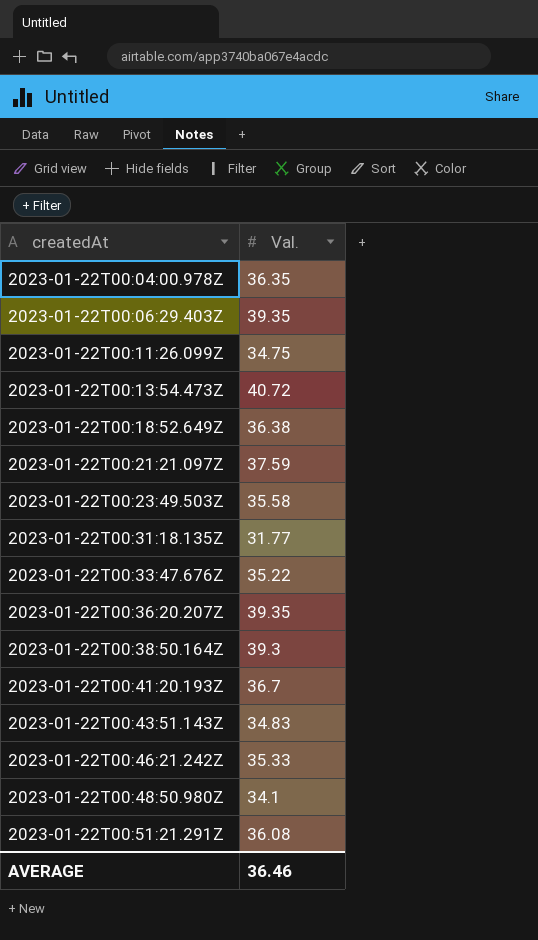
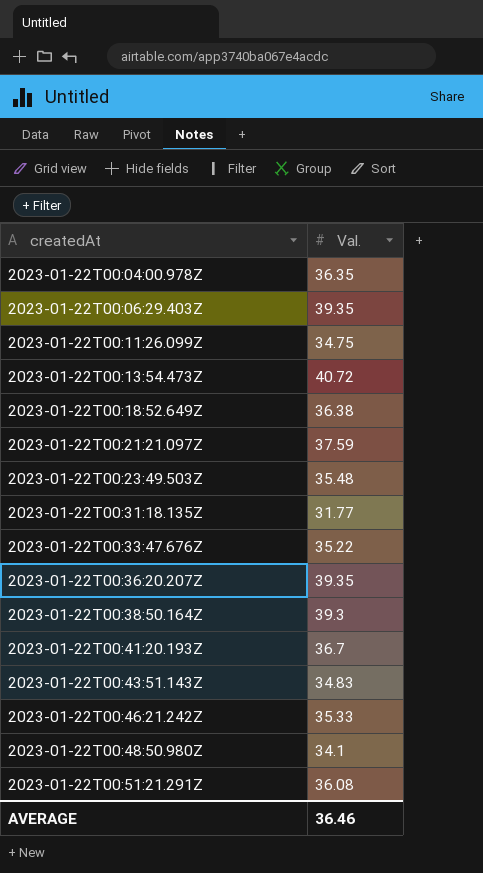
2023-01-22T00:23:49.503Z | Val.: 35.58 -> 35.48

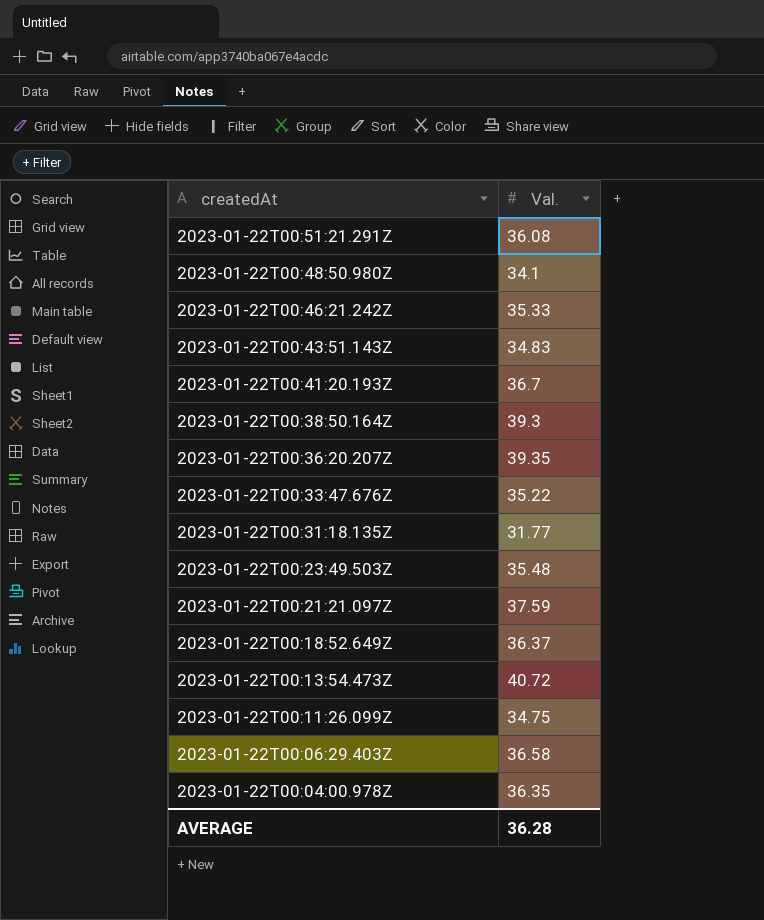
row order: createdAt ascending -> createdAt descending
2023-01-22T00:18:52.649Z | Val.: 36.38 -> 36.37
2023-01-22T00:06:29.403Z | Val.: 39.35 -> 36.58
AVERAGE | Val.: 36.46 -> 36.28

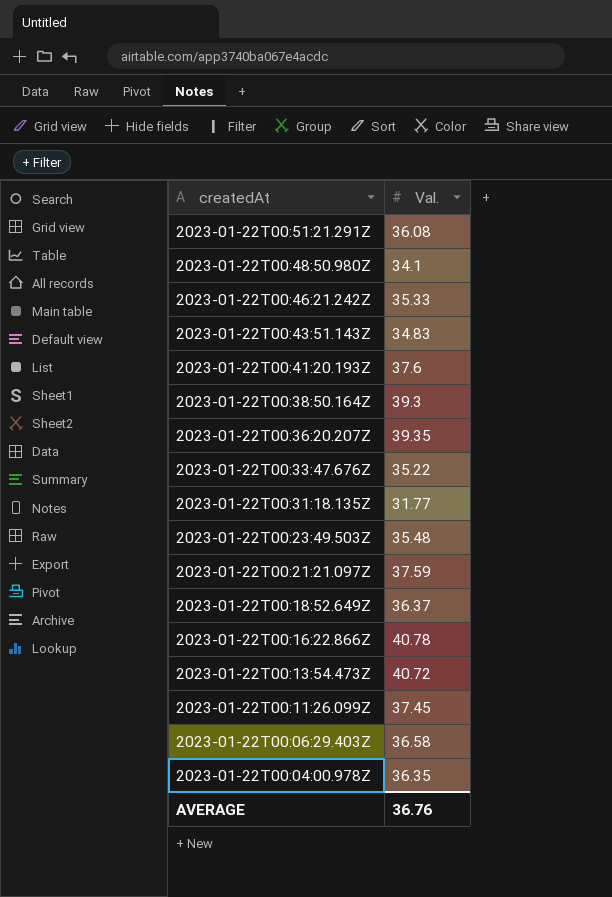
2023-01-22T00:41:20.193Z | Val.: 36.7 -> 37.6
row 2023-01-22T00:16:22.866Z: none -> 40.78
2023-01-22T00:11:26.099Z | Val.: 34.75 -> 37.45
AVERAGE | Val.: 36.28 -> 36.76

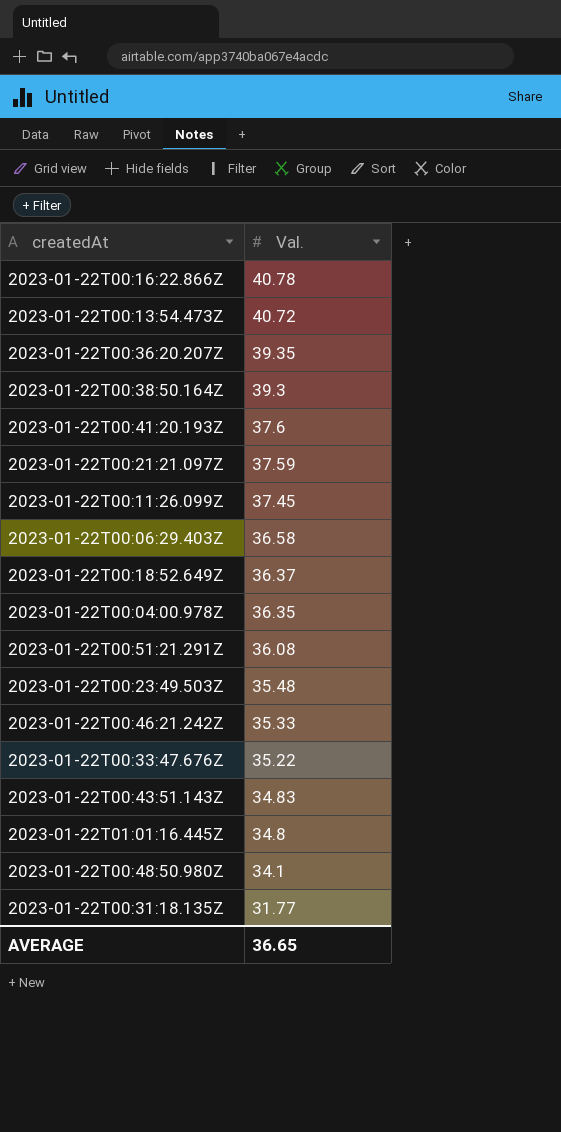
row order: createdAt descending -> Val. descending
row 2023-01-22T01:01:16.445Z: none -> 34.8
AVERAGE | Val.: 36.76 -> 36.65

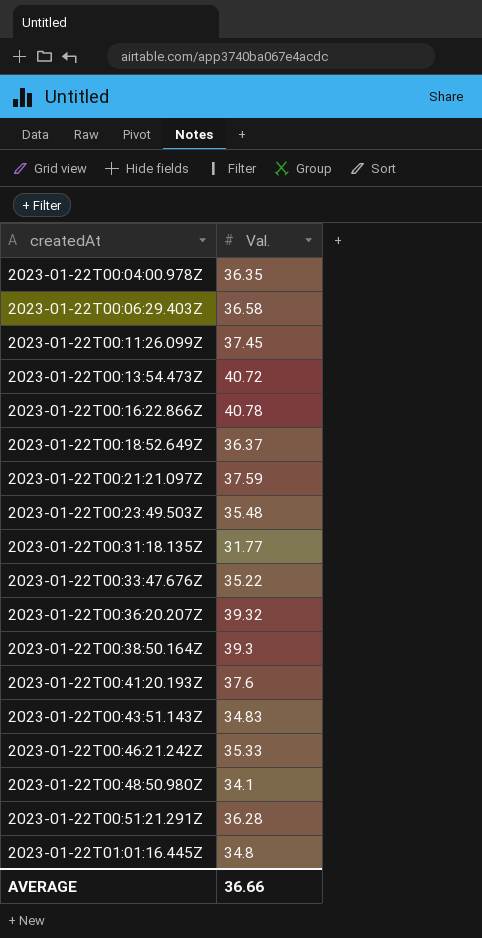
row order: Val. descending -> createdAt ascending
2023-01-22T00:36:20.207Z | Val.: 39.35 -> 39.32
2023-01-22T00:51:21.291Z | Val.: 36.08 -> 36.28
AVERAGE | Val.: 36.65 -> 36.66

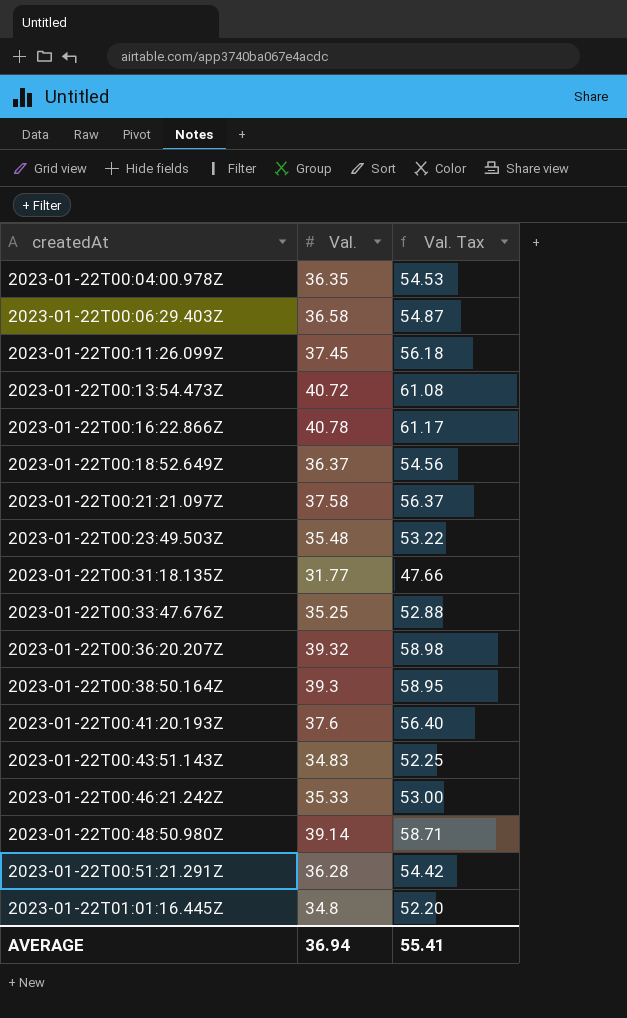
column Val. Tax | formula: none -> [Val.] * 1.5
2023-01-22T00:21:21.097Z | Val.: 37.59 -> 37.58
2023-01-22T00:33:47.676Z | Val.: 35.22 -> 35.25
2023-01-22T00:48:50.980Z | Val.: 34.1 -> 39.14
AVERAGE | Val.: 36.66 -> 36.94

